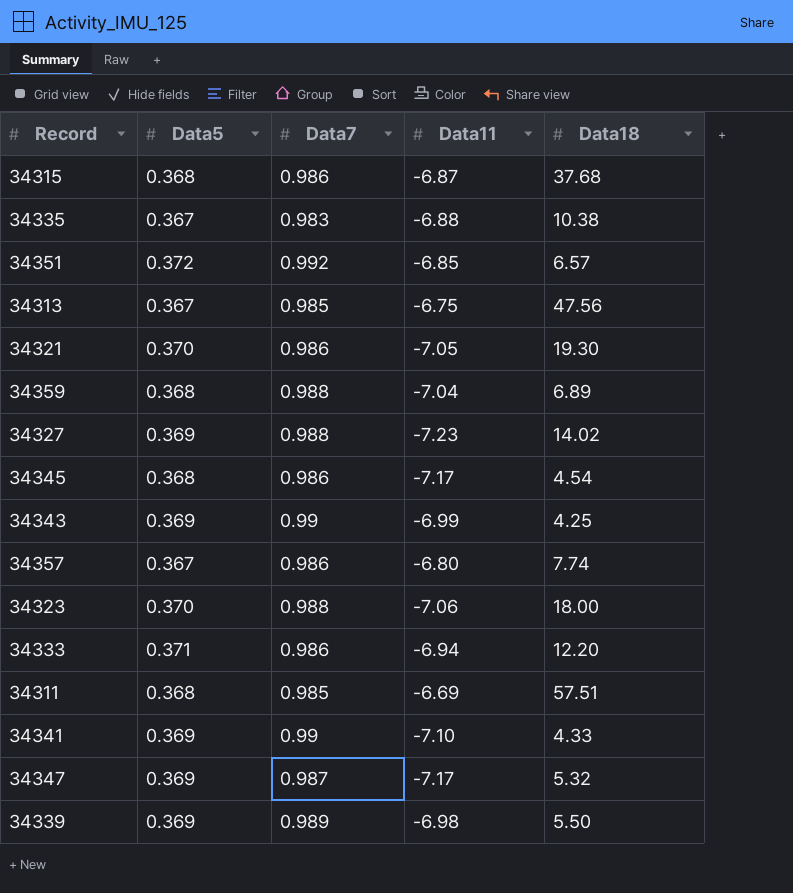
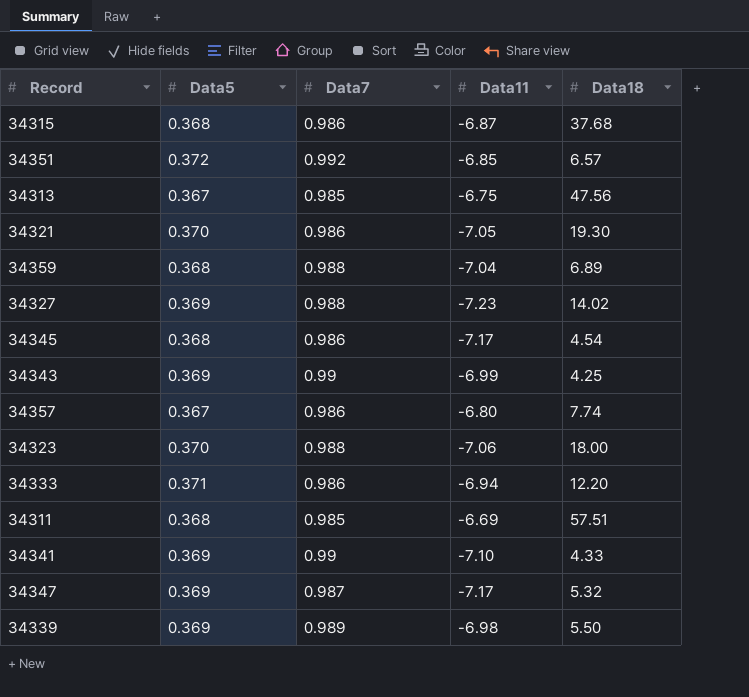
row 34335: 0.367 | 0.983 | -6.88 | 10.38 -> none

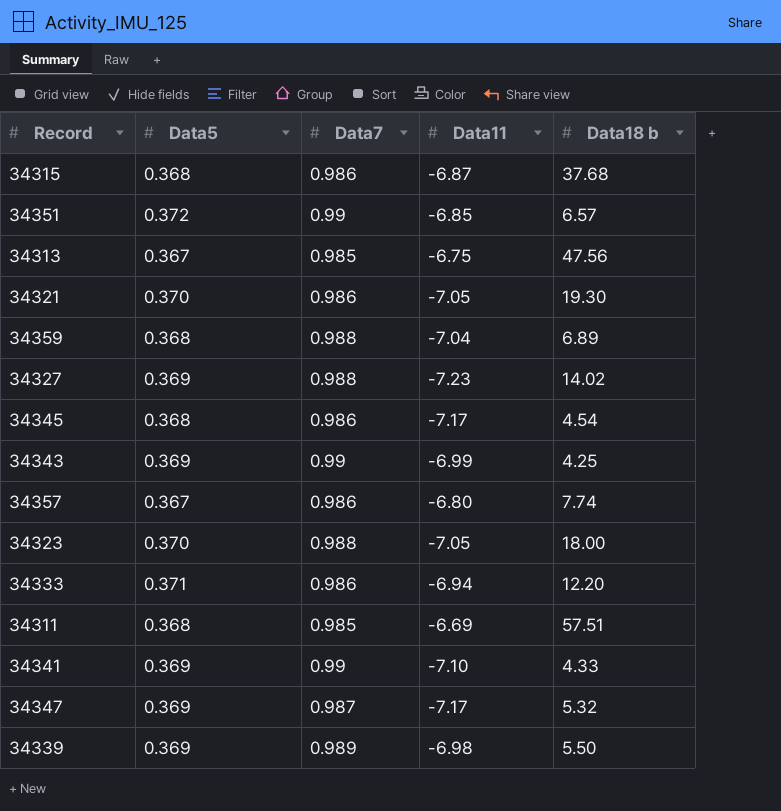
column name: Data18 -> Data18 b
34351 | Data7: 0.992 -> 0.99
34323 | Data11: -7.06 -> -7.05

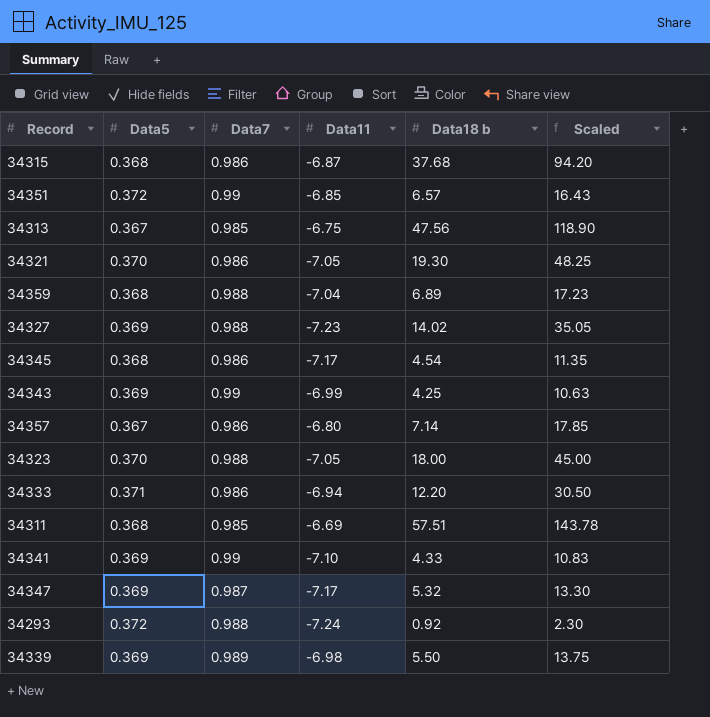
column Scaled | formula: none -> [Data18 b] * 2.5
34357 | Data18 b: 7.74 -> 7.14
row 34293: none -> 0.372 | 0.988 | -7.24 | 0.92 | 2.30

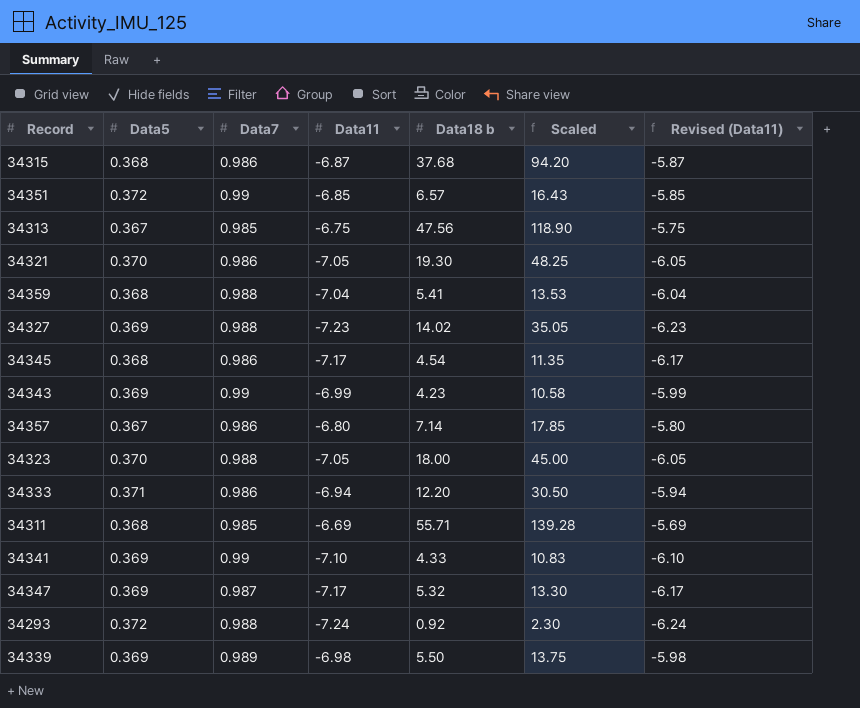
column Revised (Data11) | formula: none -> [Data11] + 1
34359 | Data18 b: 6.89 -> 5.41
34359 | Scaled: 17.23 -> 13.53
34343 | Data18 b: 4.25 -> 4.23
34343 | Scaled: 10.63 -> 10.58
34311 | Data18 b: 57.51 -> 55.71
34311 | Scaled: 143.78 -> 139.28

